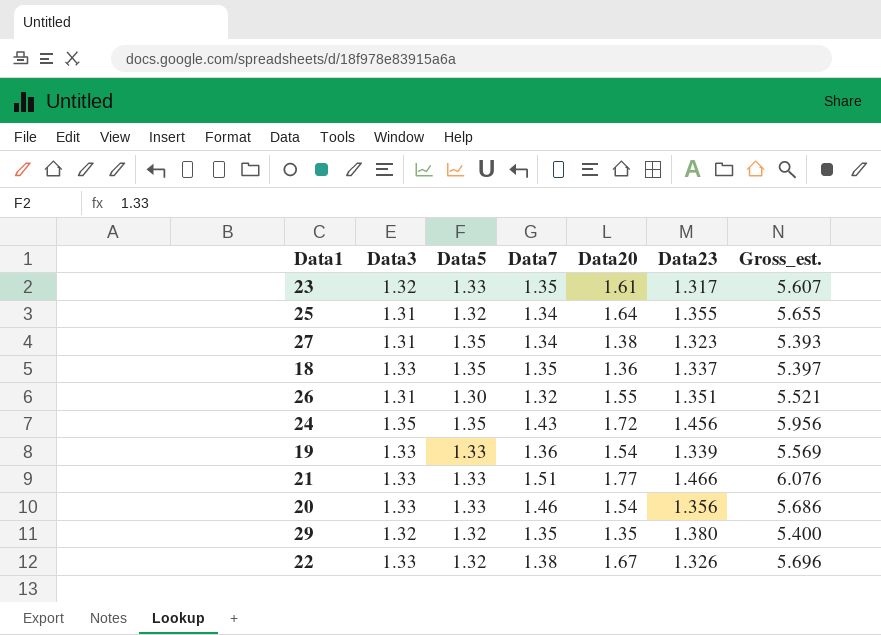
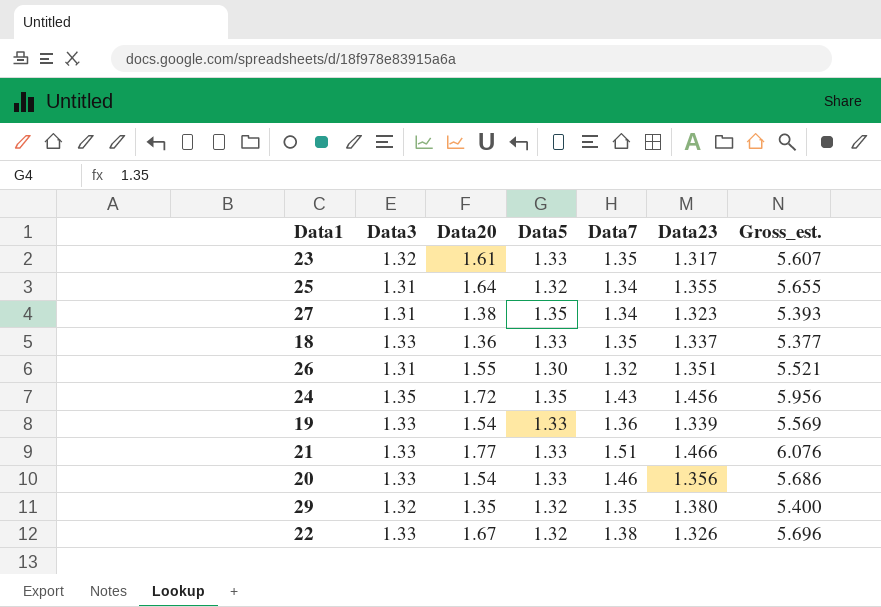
column Data20 | position: 5 -> 3
18 | Data5: 1.35 -> 1.33
18 | Gross_est.: 5.397 -> 5.377

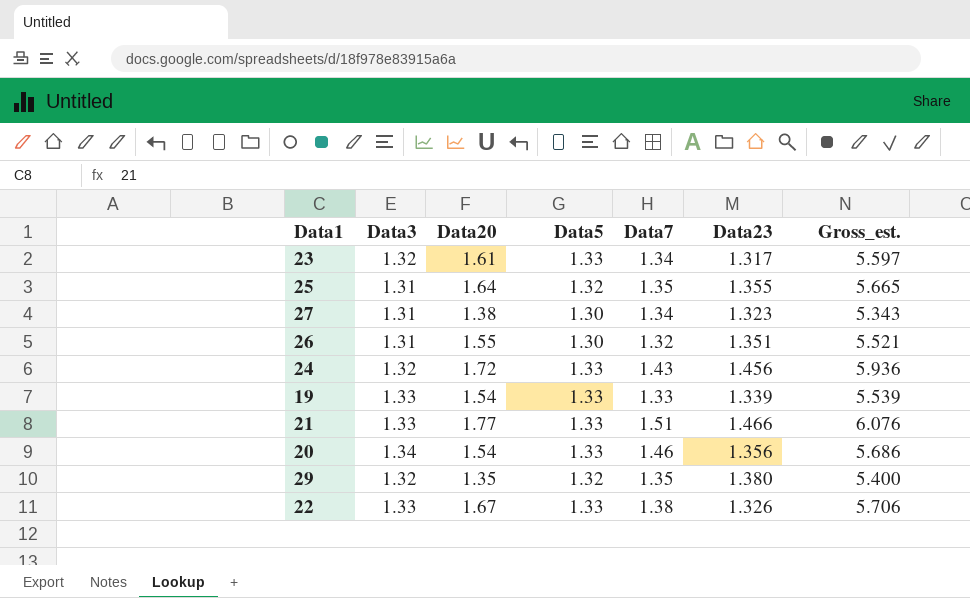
row 18: 1.33 | 1.36 | 1.33 | 1.35 | 1.337 | 5.377 -> none
23 | Data7: 1.35 -> 1.34
23 | Gross_est.: 5.607 -> 5.597
25 | Data7: 1.34 -> 1.35
25 | Gross_est.: 5.655 -> 5.665
27 | Data5: 1.35 -> 1.30
27 | Gross_est.: 5.393 -> 5.343
24 | Data3: 1.35 -> 1.32
24 | Data5: 1.35 -> 1.33
24 | Gross_est.: 5.956 -> 5.936
19 | Data7: 1.36 -> 1.33
19 | Gross_est.: 5.569 -> 5.539
20 | Data3: 1.33 -> 1.34
22 | Data5: 1.32 -> 1.33
22 | Gross_est.: 5.696 -> 5.706

